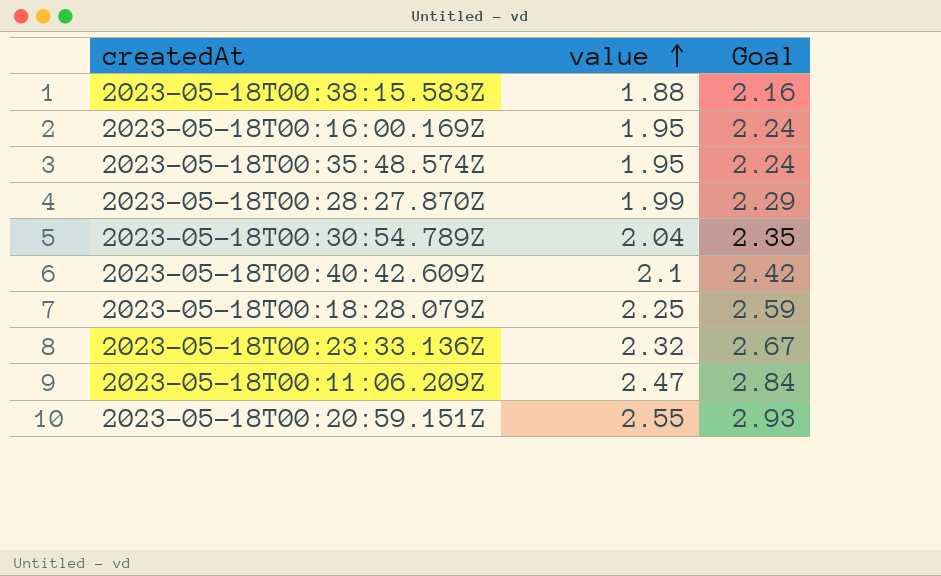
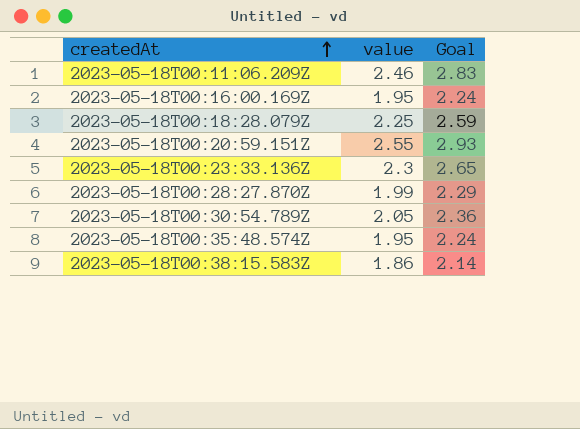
row order: value ascending -> createdAt ascending
row 2023-05-18T00:40:42.609Z: 2.1 | 2.42 -> none
2023-05-18T00:11:06.209Z | value: 2.47 -> 2.46
2023-05-18T00:11:06.209Z | Goal: 2.84 -> 2.83
2023-05-18T00:23:33.136Z | value: 2.32 -> 2.3
2023-05-18T00:23:33.136Z | Goal: 2.67 -> 2.65
2023-05-18T00:30:54.789Z | value: 2.04 -> 2.05
2023-05-18T00:30:54.789Z | Goal: 2.35 -> 2.36
2023-05-18T00:38:15.583Z | value: 1.88 -> 1.86
2023-05-18T00:38:15.583Z | Goal: 2.16 -> 2.14

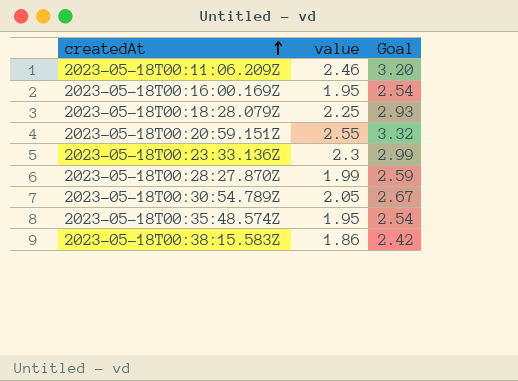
column Goal | formula: [value] * 1.15 -> [value] * 1.3

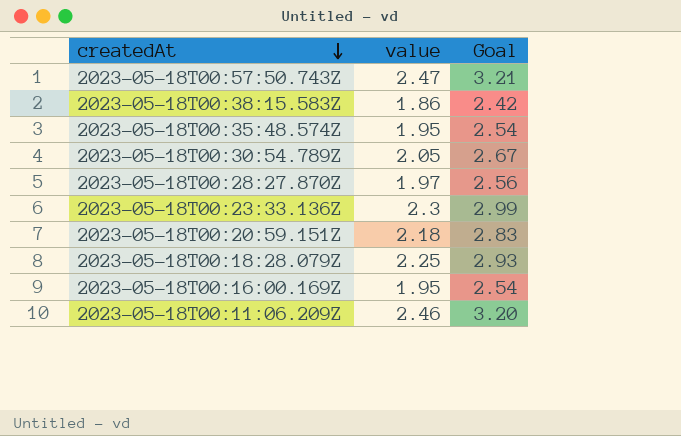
row order: createdAt ascending -> createdAt descending
row 2023-05-18T00:57:50.743Z: none -> 2.47 | 3.21
2023-05-18T00:28:27.870Z | value: 1.99 -> 1.97
2023-05-18T00:28:27.870Z | Goal: 2.59 -> 2.56
2023-05-18T00:20:59.151Z | value: 2.55 -> 2.18
2023-05-18T00:20:59.151Z | Goal: 3.32 -> 2.83

